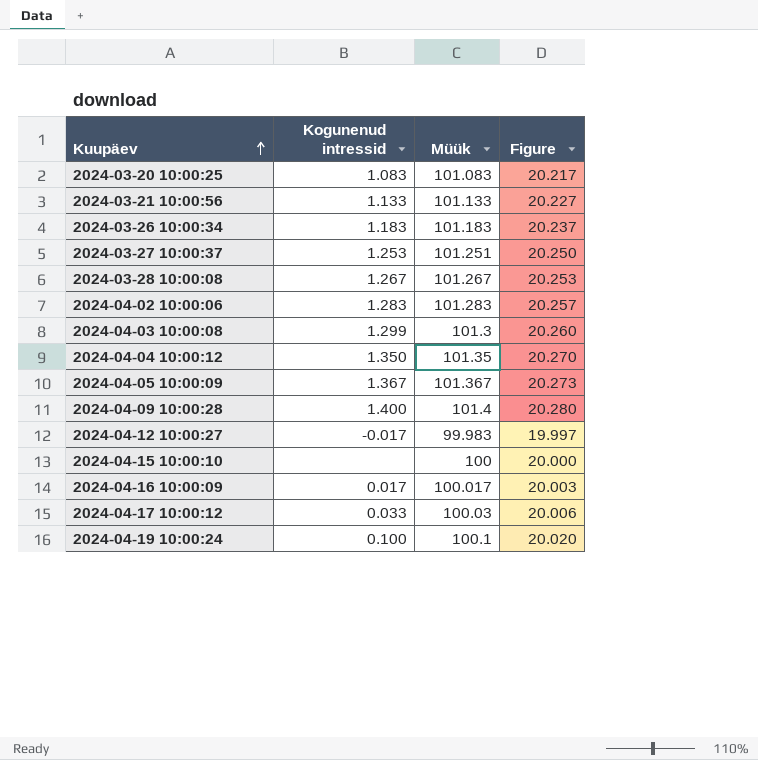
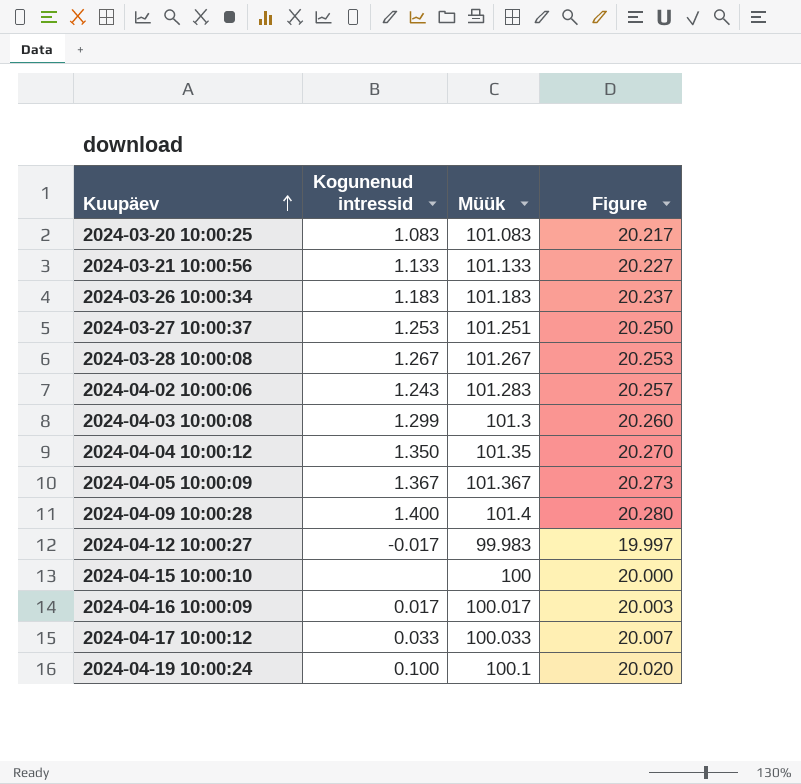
2024-04-02 10:00:06 | Kogunenud intressid: 1.283 -> 1.243
2024-04-17 10:00:12 | Müük: 100.03 -> 100.033
2024-04-17 10:00:12 | Figure: 20.006 -> 20.007

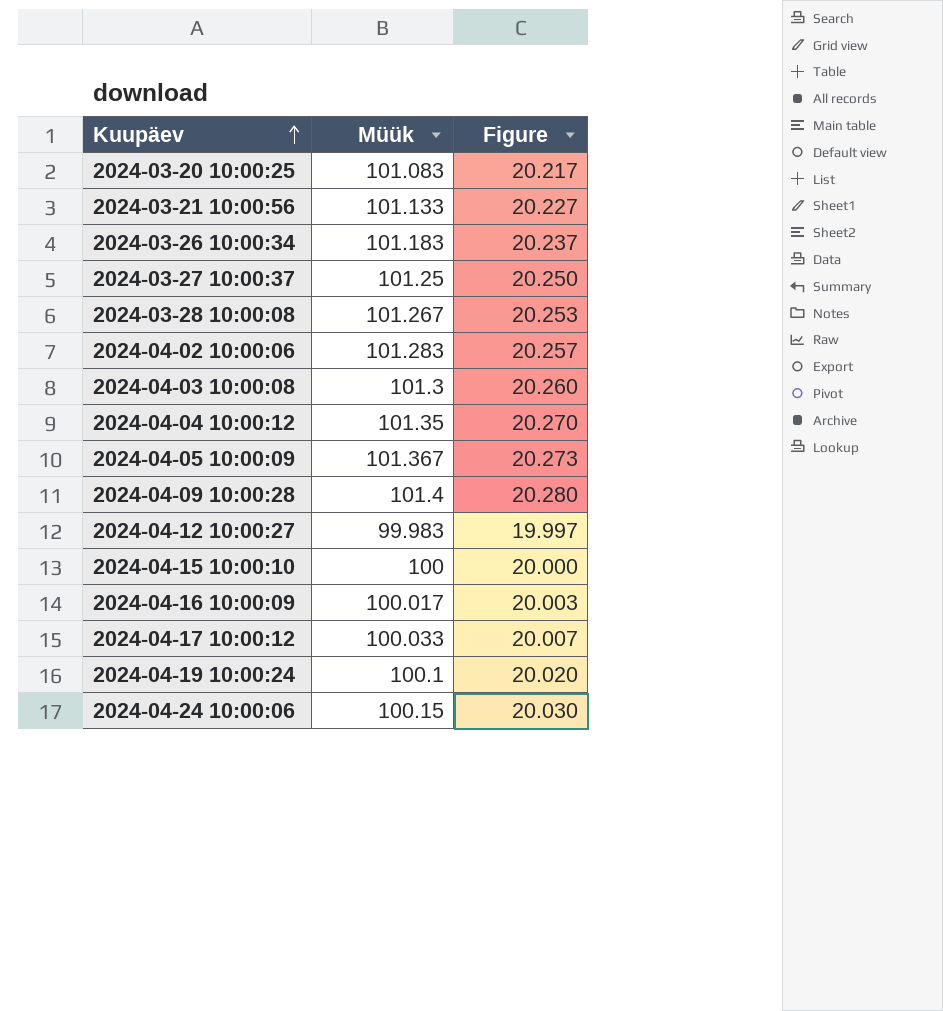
column Kogunenud intressid | position: 2 -> none
2024-03-27 10:00:37 | Müük: 101.251 -> 101.25
row 2024-04-24 10:00:06: none -> 100.15 | 20.030

